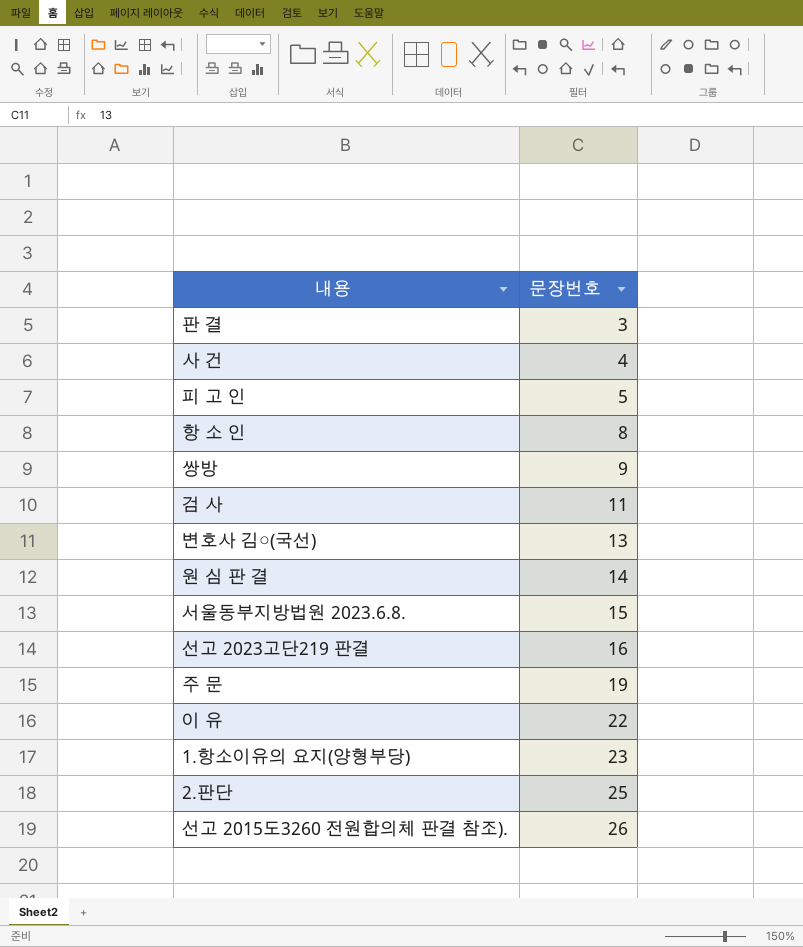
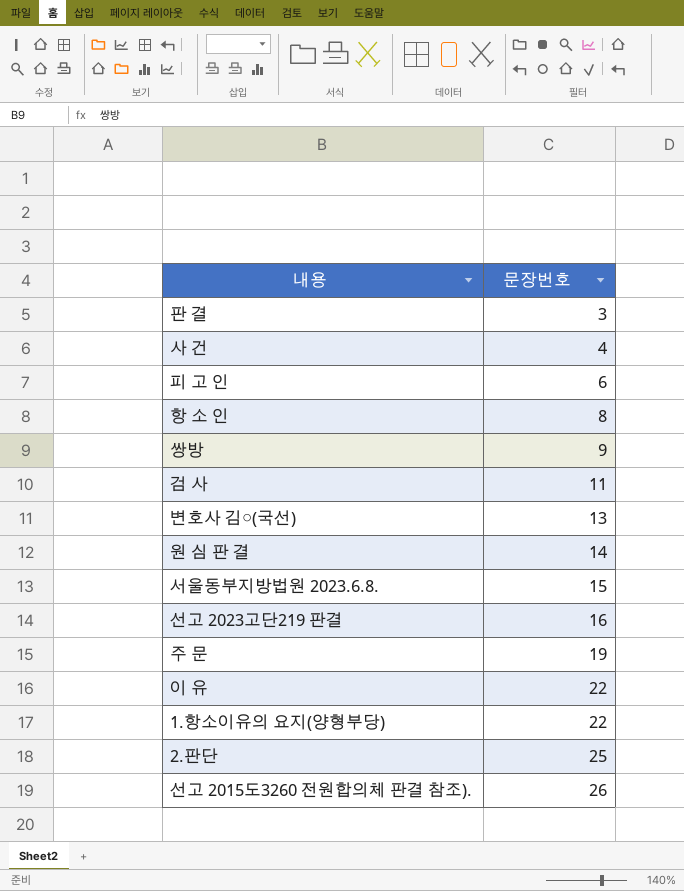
피 고 인 | 문장번호: 5 -> 6
1.항소이유의 요지(양형부당) | 문장번호: 23 -> 22

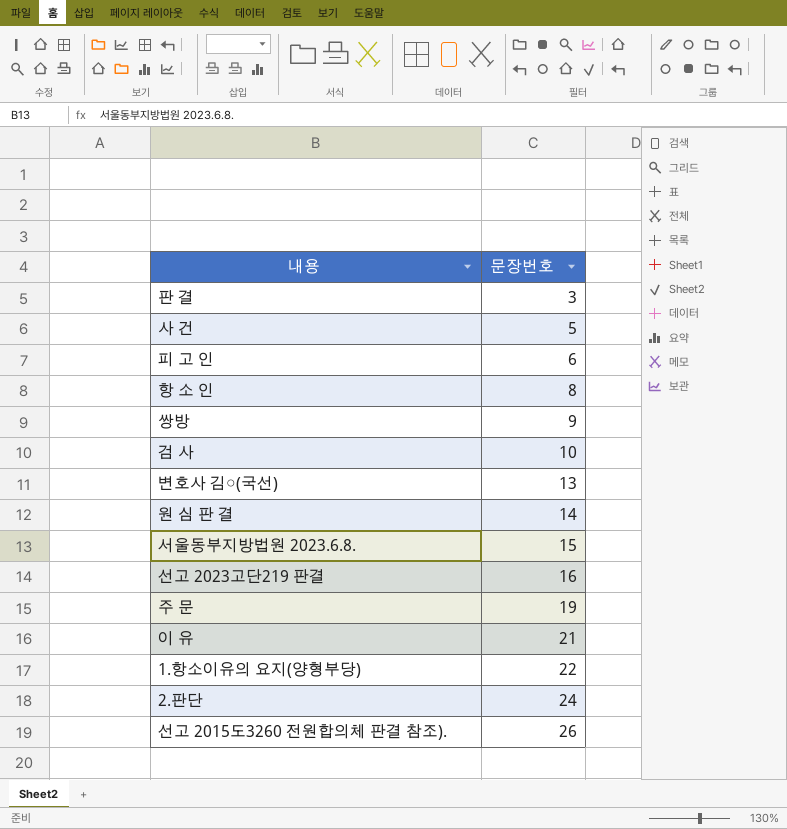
사 건 | 문장번호: 4 -> 5
검 사 | 문장번호: 11 -> 10
이 유 | 문장번호: 22 -> 21
2.판단 | 문장번호: 25 -> 24

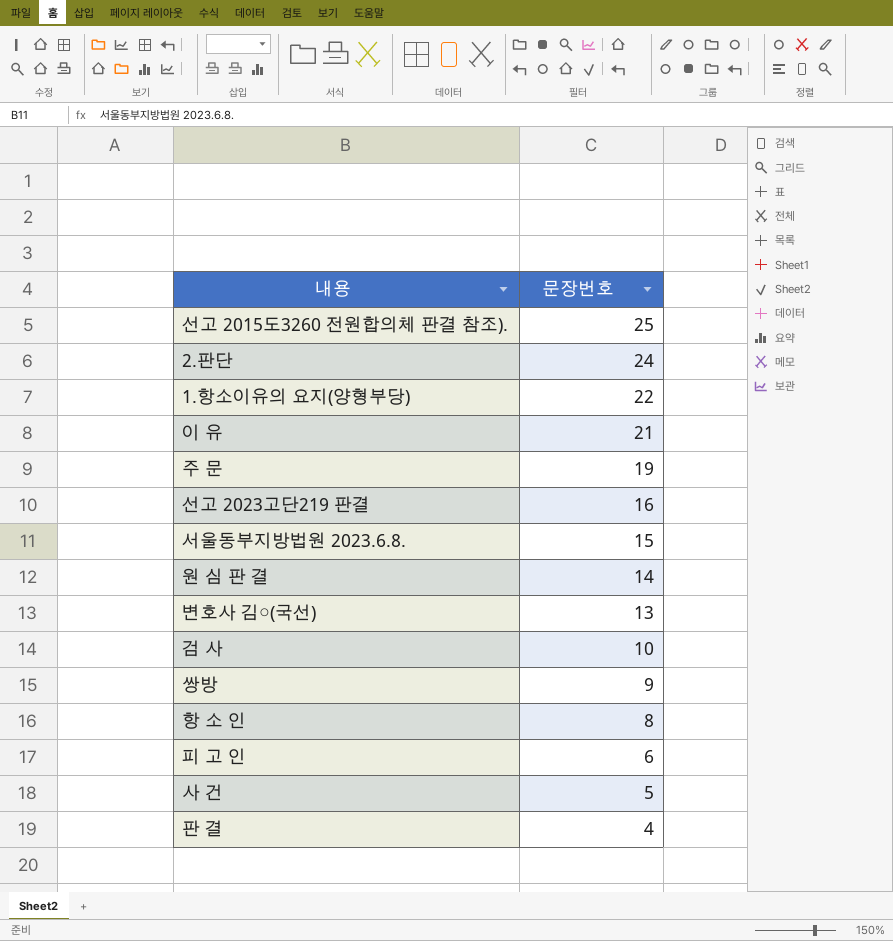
row order: 문장번호 ascending -> 문장번호 descending
선고 2015도3260 전원합의체 판결 참조). | 문장번호: 26 -> 25
판 결 | 문장번호: 3 -> 4

